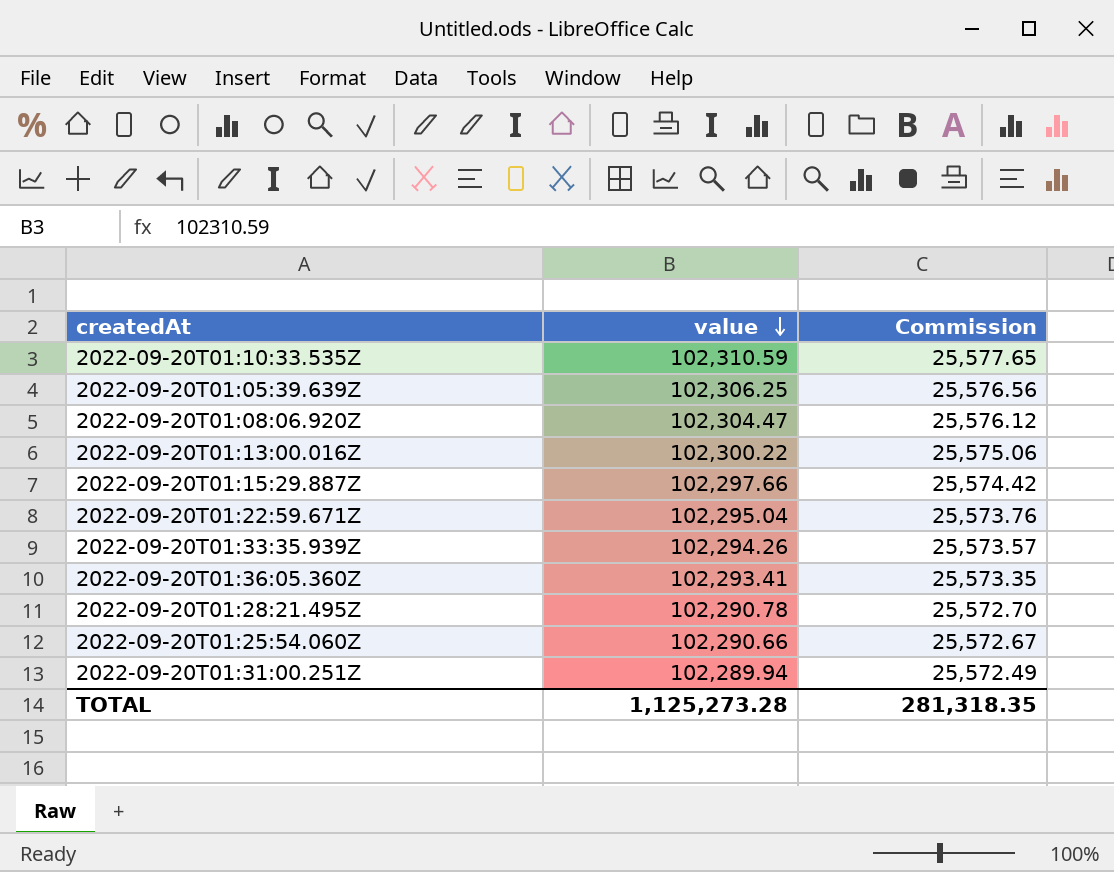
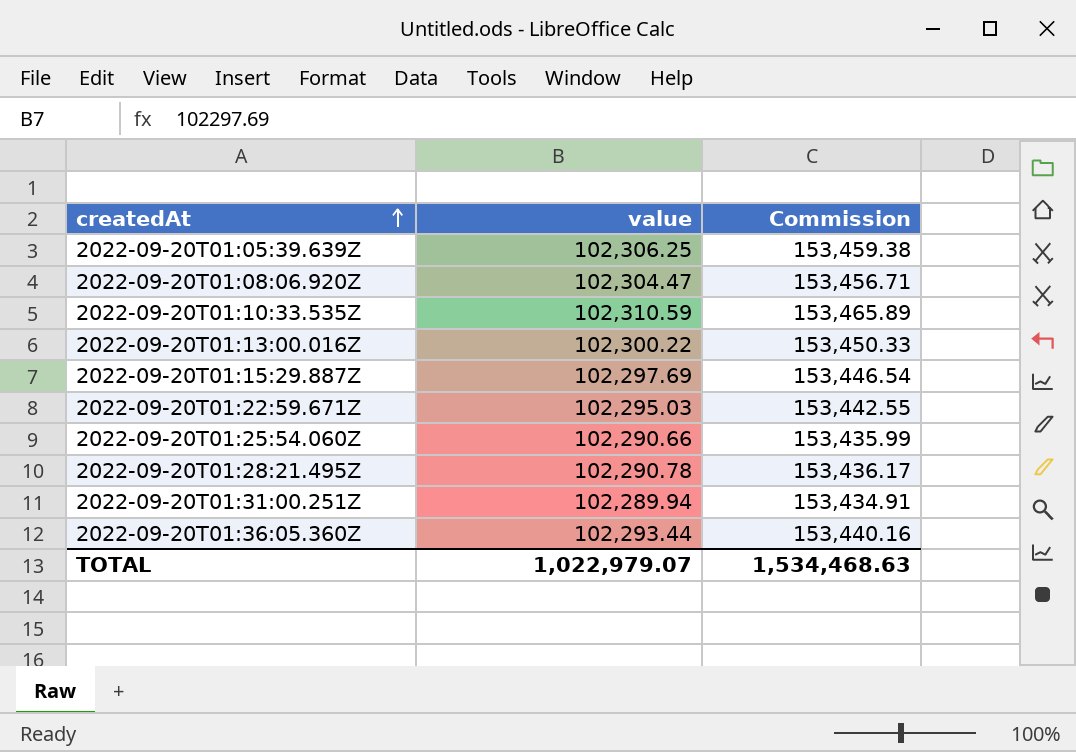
row order: value descending -> createdAt ascending
column Commission | formula: [value] * 0.25 -> [value] * 1.5
row 2022-09-20T01:33:35.939Z: 102,294.26 | 25,573.57 -> none
2022-09-20T01:15:29.887Z | value: 102,297.66 -> 102,297.69
2022-09-20T01:22:59.671Z | value: 102,295.04 -> 102,295.03
2022-09-20T01:36:05.360Z | value: 102,293.41 -> 102,293.44
TOTAL | value: 1,125,273.28 -> 1,022,979.07
TOTAL | Commission: 281,318.35 -> 1,534,468.63

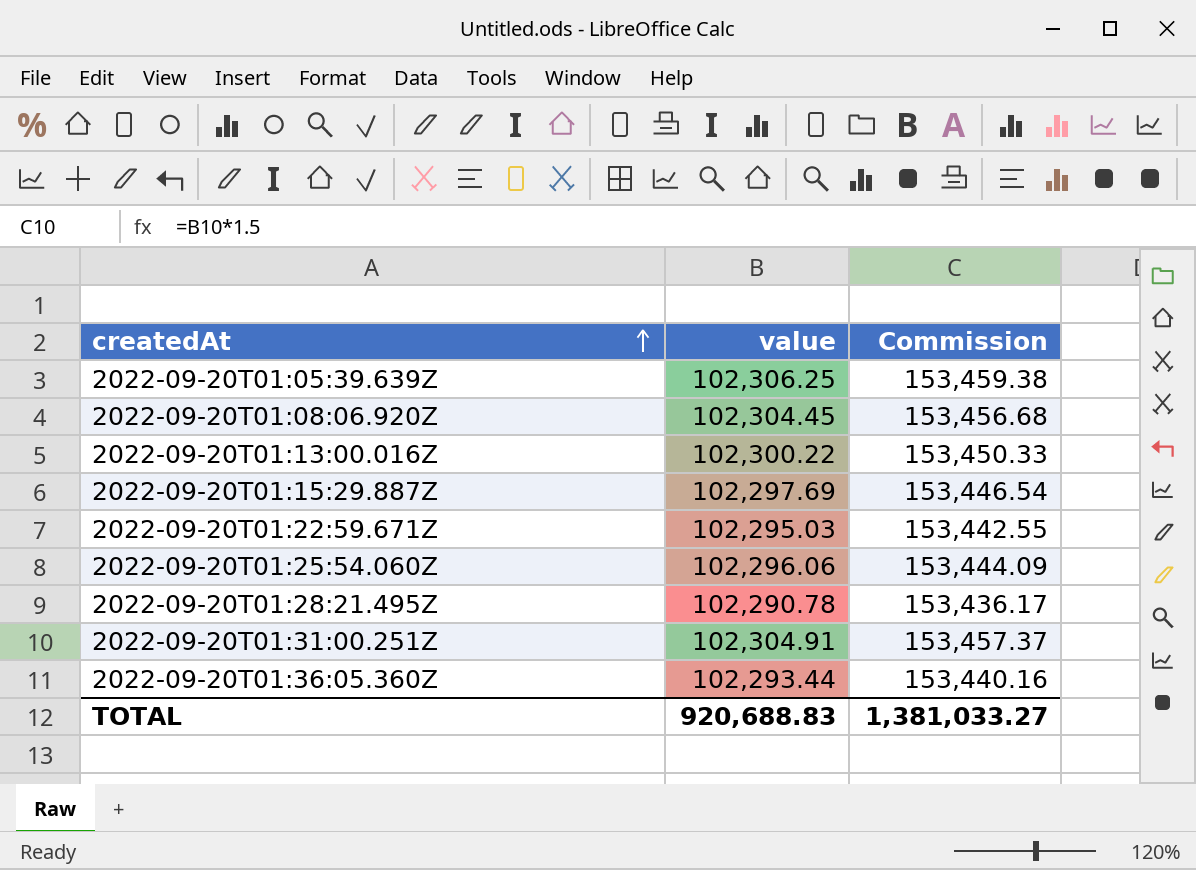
row 2022-09-20T01:10:33.535Z: 102,310.59 | 153,465.89 -> none
2022-09-20T01:08:06.920Z | value: 102,304.47 -> 102,304.45
2022-09-20T01:08:06.920Z | Commission: 153,456.71 -> 153,456.68
2022-09-20T01:25:54.060Z | value: 102,290.66 -> 102,296.06
2022-09-20T01:25:54.060Z | Commission: 153,435.99 -> 153,444.09
2022-09-20T01:31:00.251Z | value: 102,289.94 -> 102,304.91
2022-09-20T01:31:00.251Z | Commission: 153,434.91 -> 153,457.37
TOTAL | value: 1,022,979.07 -> 920,688.83
TOTAL | Commission: 1,534,468.63 -> 1,381,033.27

